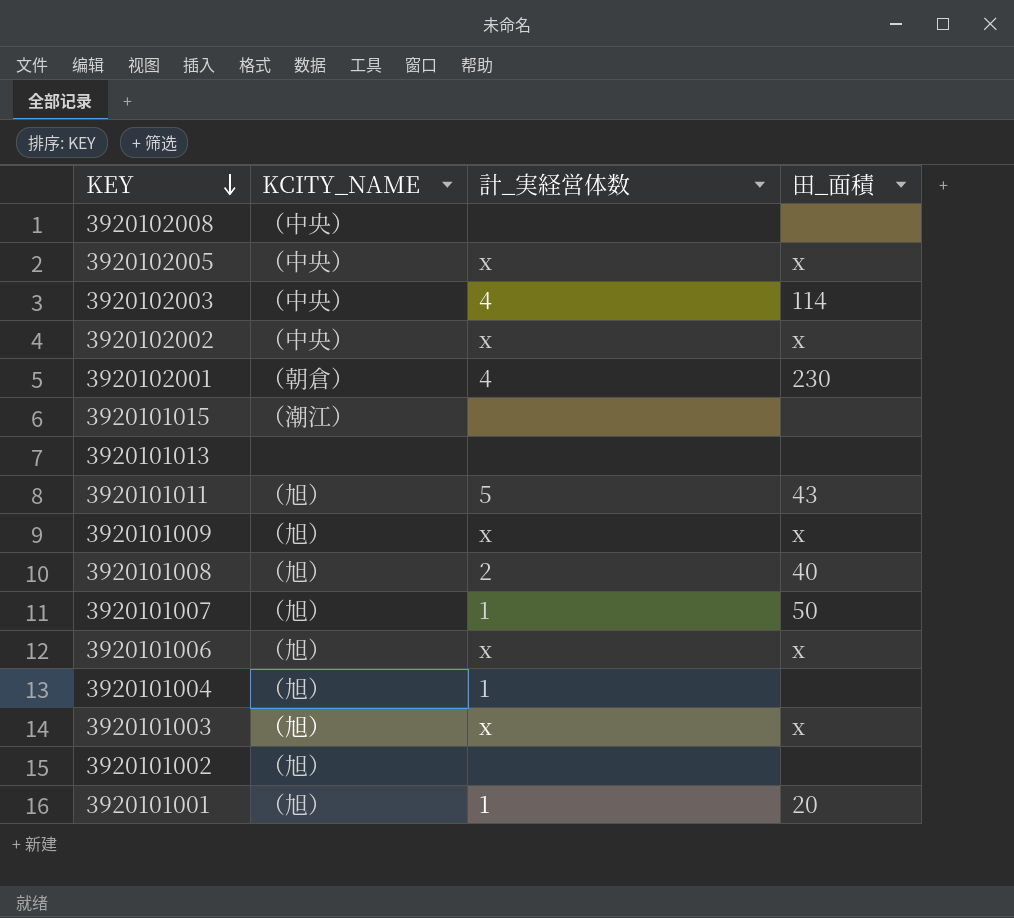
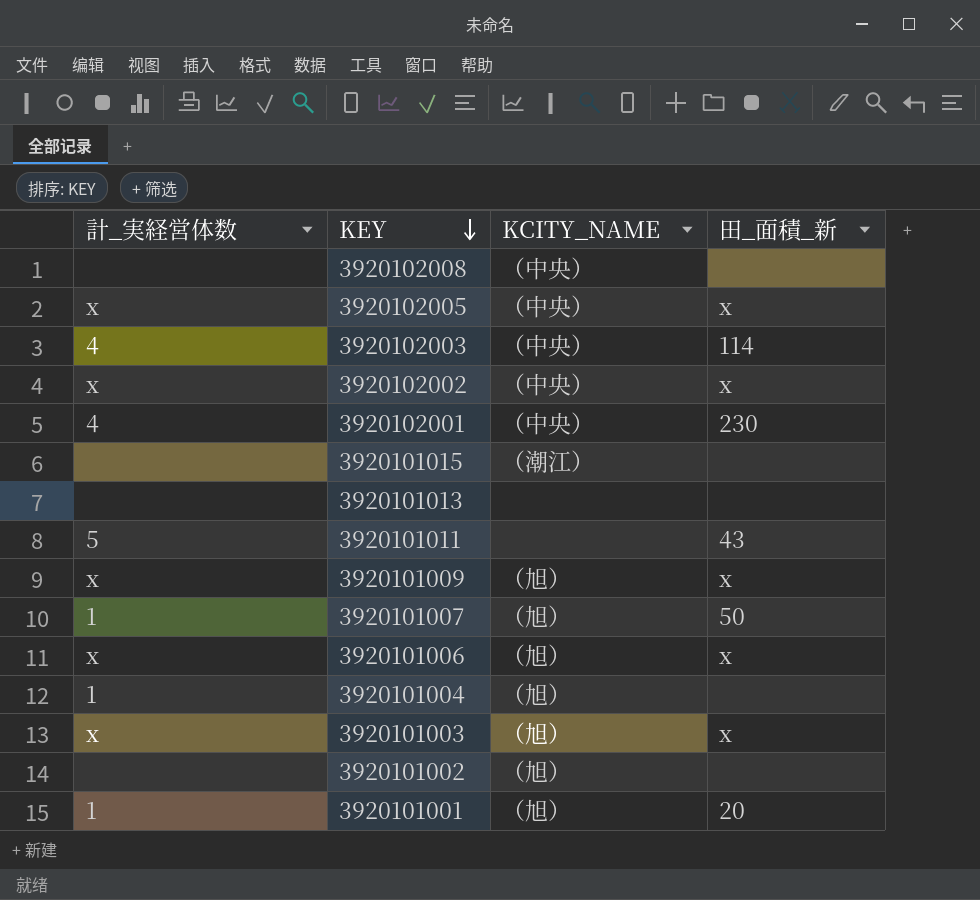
column 計_実経営体数 | position: 3 -> 1
column name: 田_面積 -> 田_面積_新
row 3920101008: （旭） | 2 | 40 -> none
3920102001 | KCITY_NAME: （朝倉） -> （中央）
3920101011 | KCITY_NAME: （旭） -> none

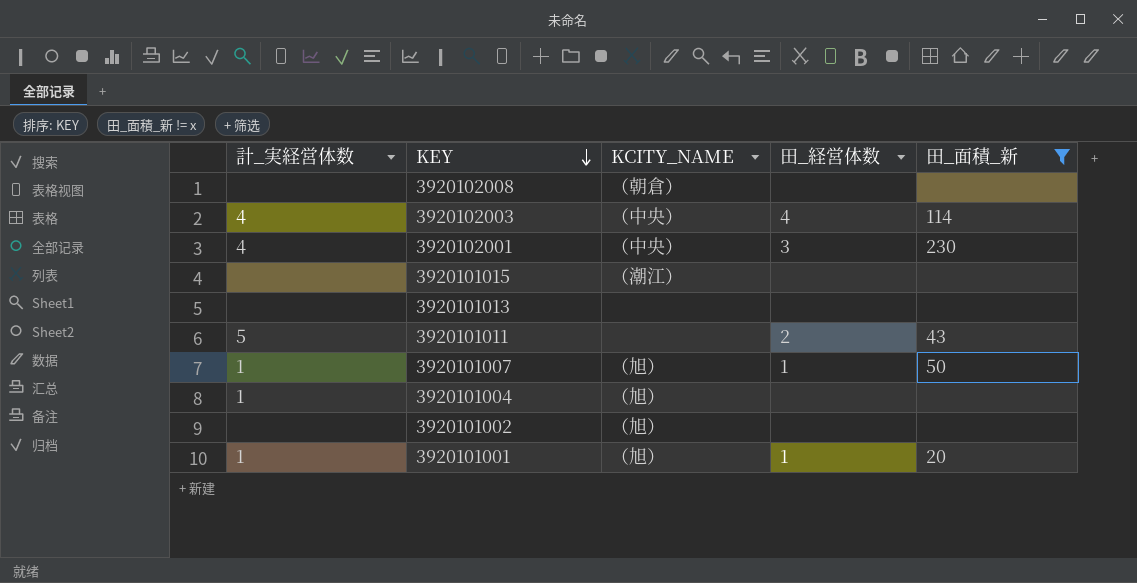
filter: none -> 田_面積_新 != x
column 田_経営体数 | position: none -> 4
3920102008 | KCITY_NAME: （中央） -> （朝倉）

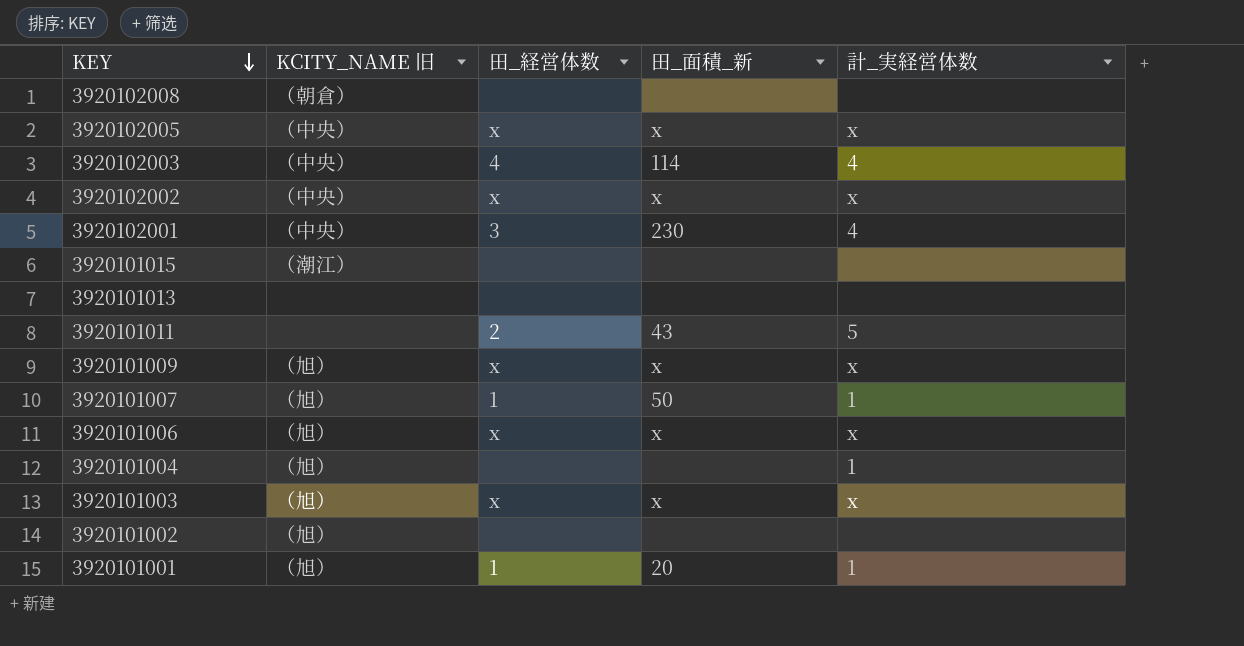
filter: 田_面積_新 != x -> none
column name: KCITY_NAME -> KCITY_NAME 旧
column 計_実経営体数 | position: 1 -> 5

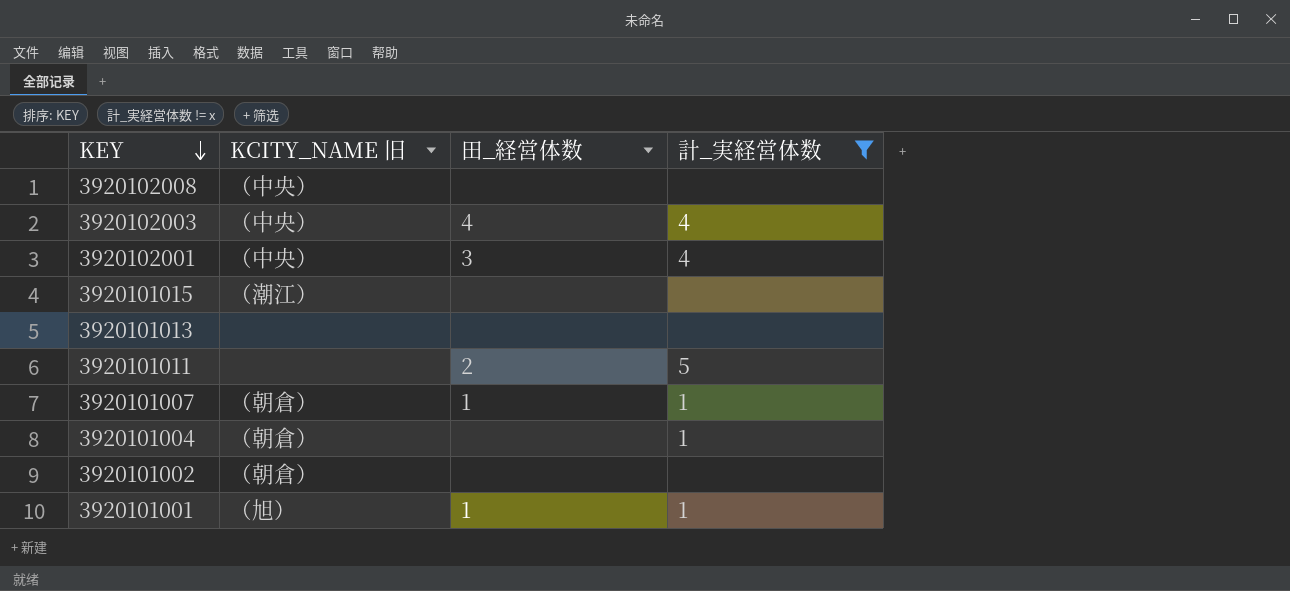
filter: none -> 計_実経営体数 != x
column 田_面積_新 | position: 4 -> none
3920102008 | KCITY_NAME 旧: （朝倉） -> （中央）
3920101007 | KCITY_NAME 旧: （旭） -> （朝倉）
3920101004 | KCITY_NAME 旧: （旭） -> （朝倉）
3920101002 | KCITY_NAME 旧: （旭） -> （朝倉）

